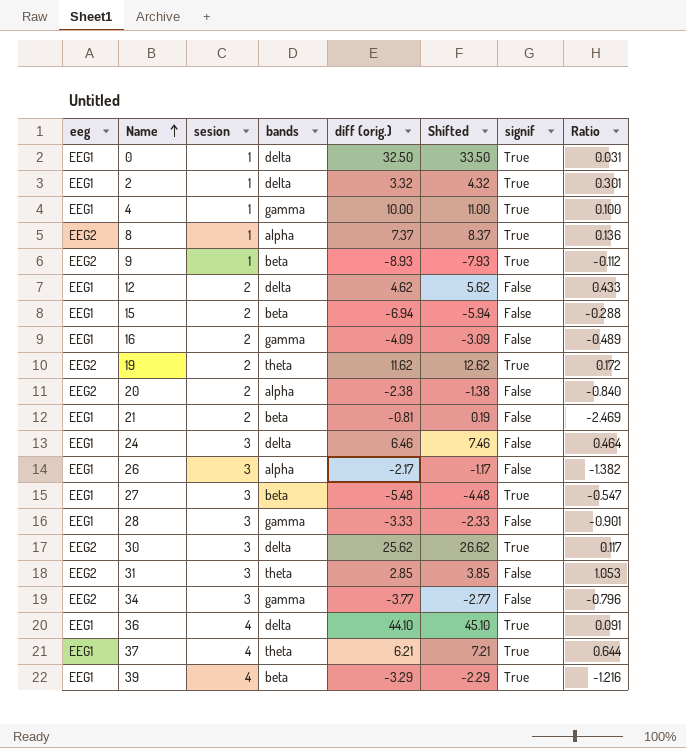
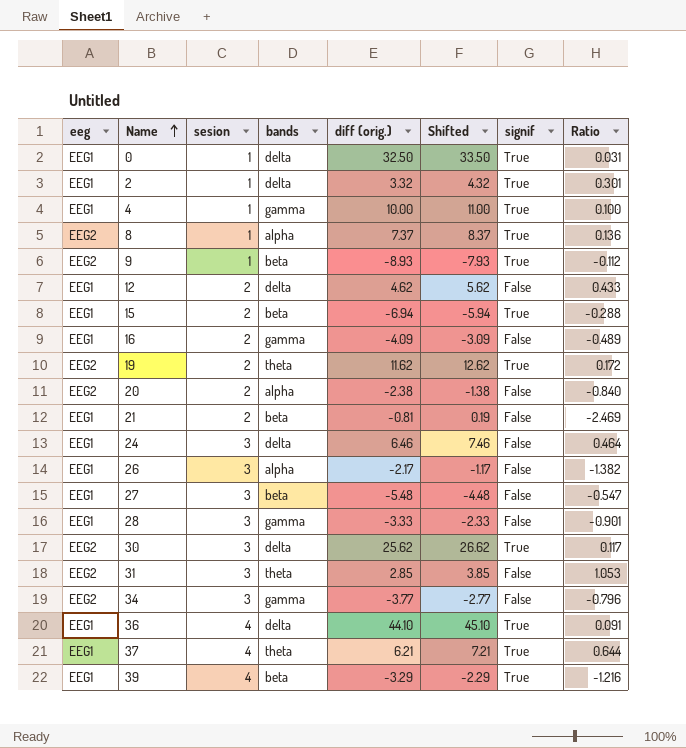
15 | signif: False -> True
27 | signif: True -> False

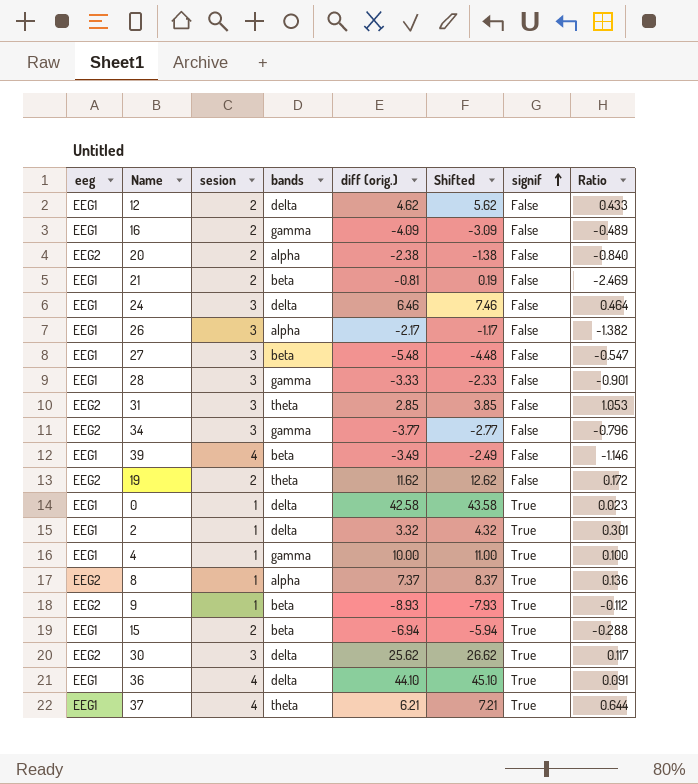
row order: Name ascending -> signif ascending
39 | diff (orig.): -3.29 -> -3.49
39 | Shifted: -2.29 -> -2.49
39 | signif: True -> False
39 | Ratio: -1.216 -> -1.146
19 | signif: True -> False
0 | diff (orig.): 32.50 -> 42.58
0 | Shifted: 33.50 -> 43.58
0 | Ratio: 0.031 -> 0.023

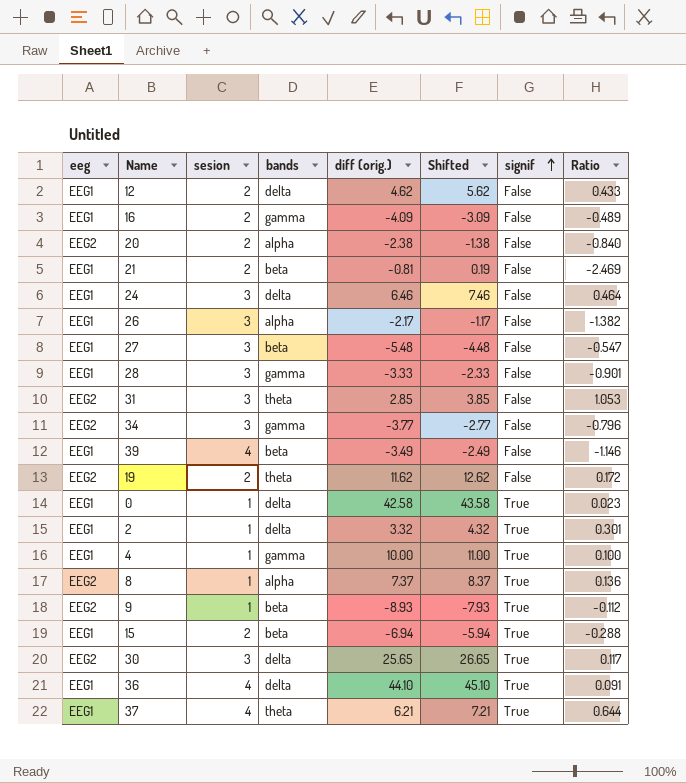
30 | diff (orig.): 25.62 -> 25.65
30 | Shifted: 26.62 -> 26.65

